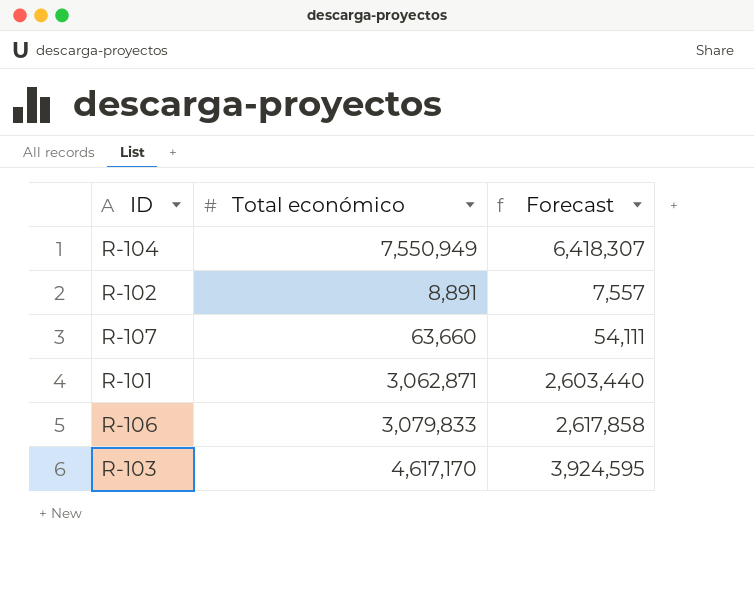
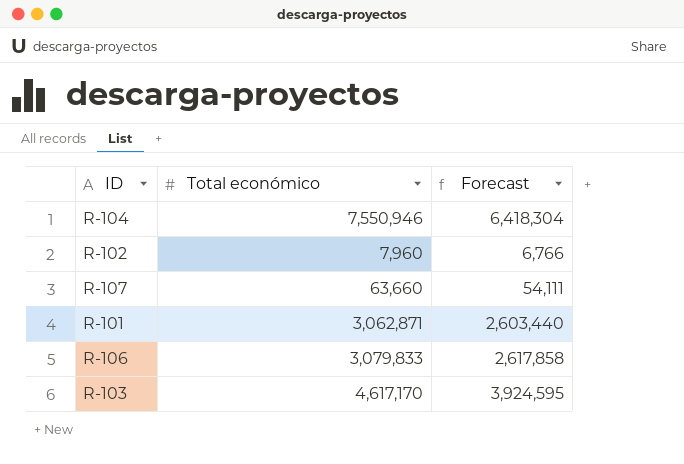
R-104 | Total económico: 7,550,949 -> 7,550,946
R-104 | Forecast: 6,418,307 -> 6,418,304
R-102 | Total económico: 8,891 -> 7,960
R-102 | Forecast: 7,557 -> 6,766

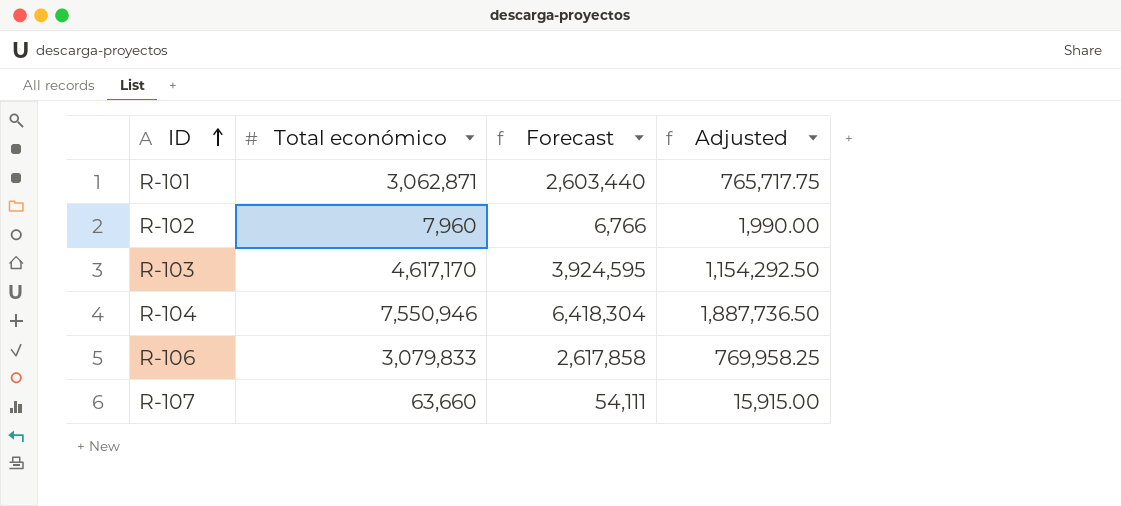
row order: none -> ID ascending
column Adjusted | formula: none -> [Total económico] * 0.25

